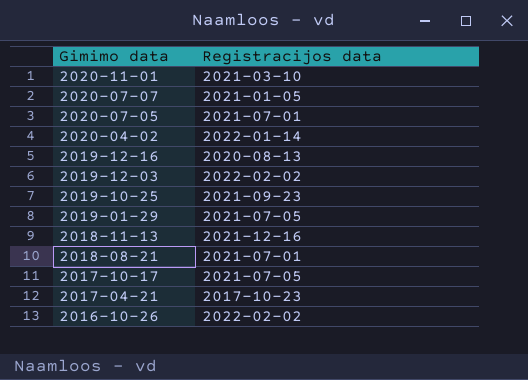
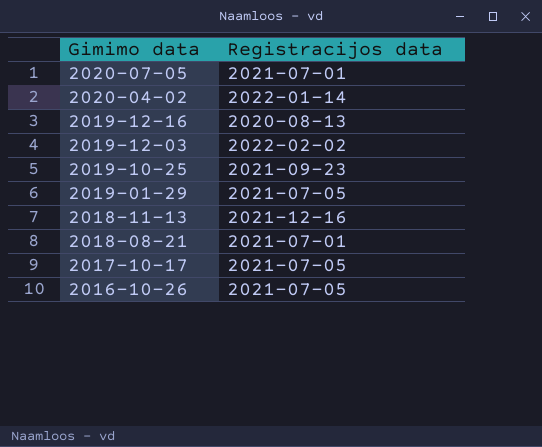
row 2020-11-01: 2021-03-10 -> none
row 2020-07-07: 2021-01-05 -> none
row 2017-04-21: 2017-10-23 -> none
2016-10-26 | Registracijos data: 2022-02-02 -> 2021-07-05

